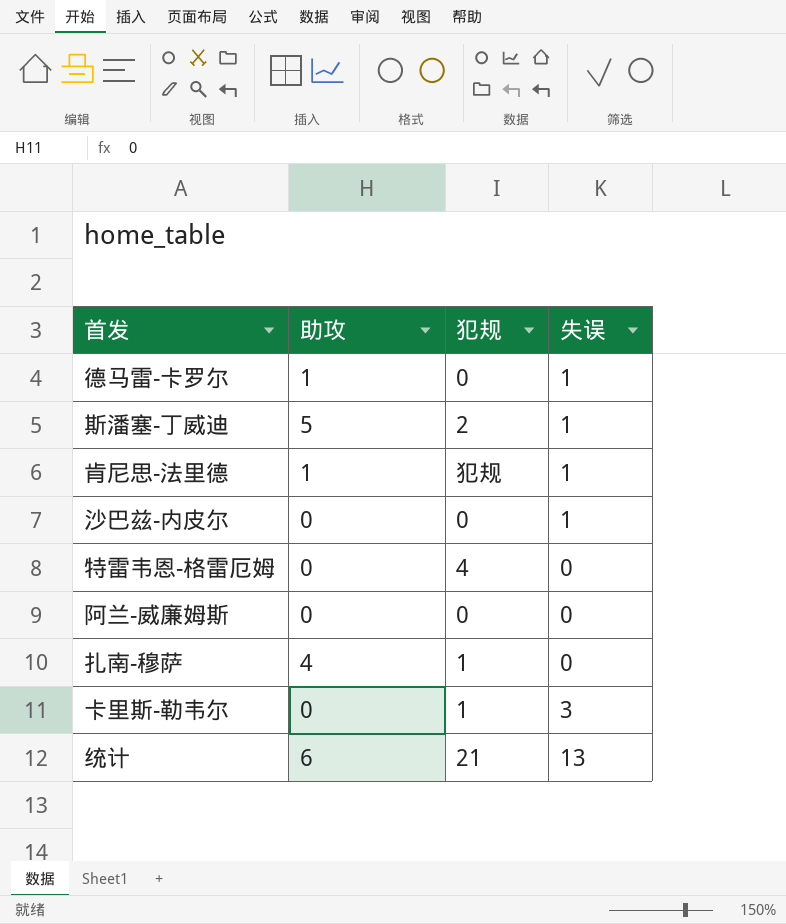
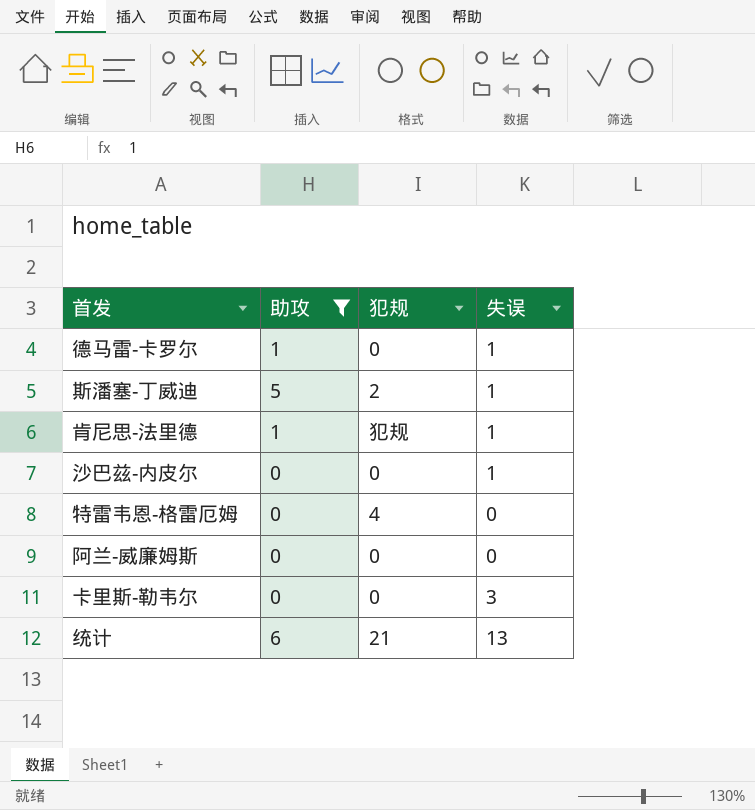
filter: none -> 助攻 != 4
卡里斯-勒韦尔 | 犯规: 1 -> 0

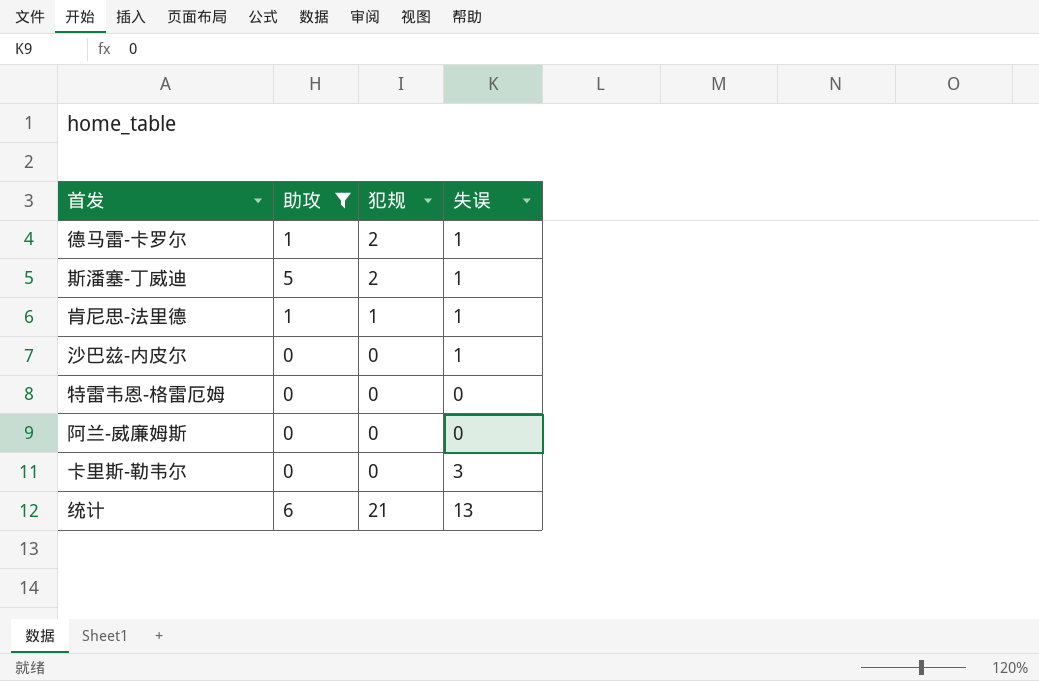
德马雷-卡罗尔 | 犯规: 0 -> 2
肯尼思-法里德 | 犯规: 犯规 -> 1
特雷韦恩-格雷厄姆 | 犯规: 4 -> 0

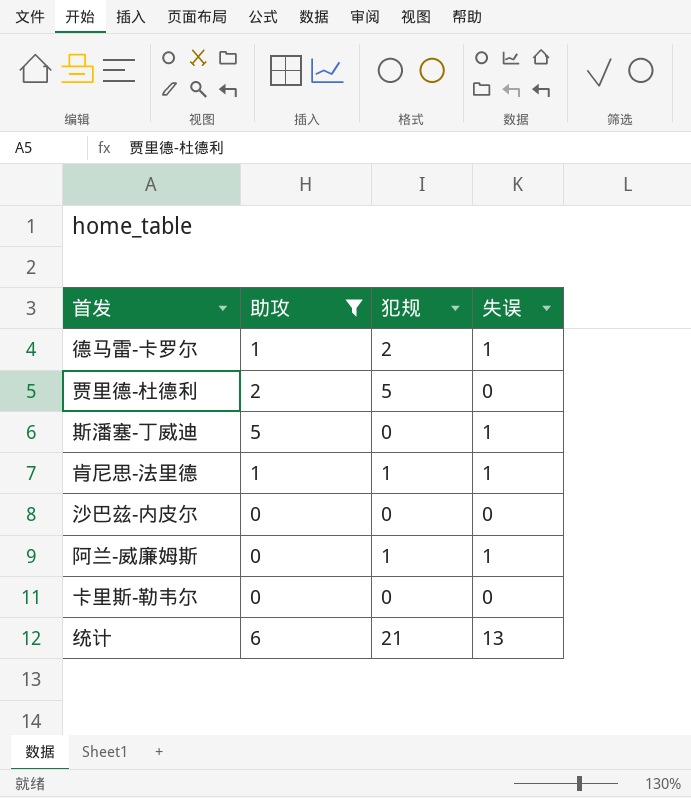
row 特雷韦恩-格雷厄姆: 0 | 0 | 0 -> none
row 贾里德-杜德利: none -> 2 | 5 | 0
斯潘塞-丁威迪 | 犯规: 2 -> 0
沙巴兹-内皮尔 | 失误: 1 -> 0
阿兰-威廉姆斯 | 犯规: 0 -> 1
阿兰-威廉姆斯 | 失误: 0 -> 1
卡里斯-勒韦尔 | 失误: 3 -> 0

